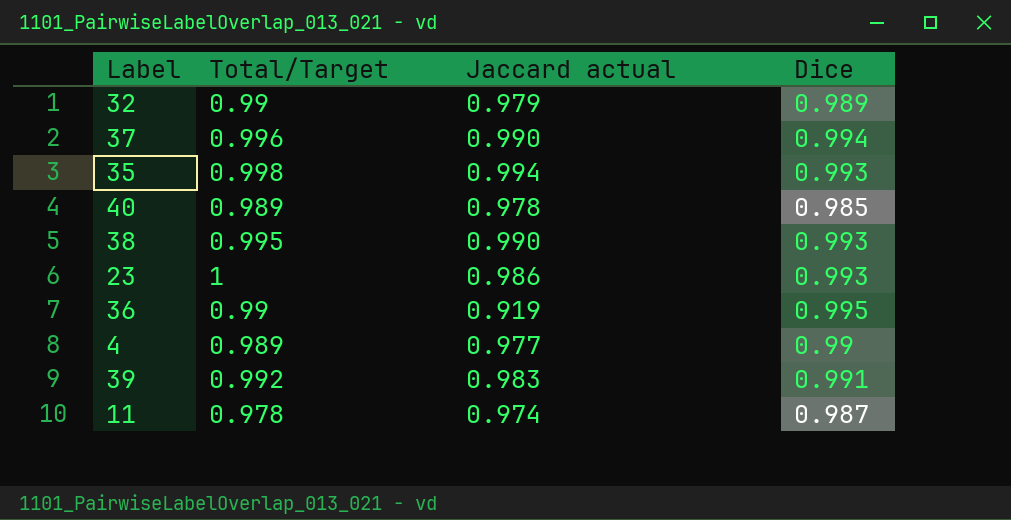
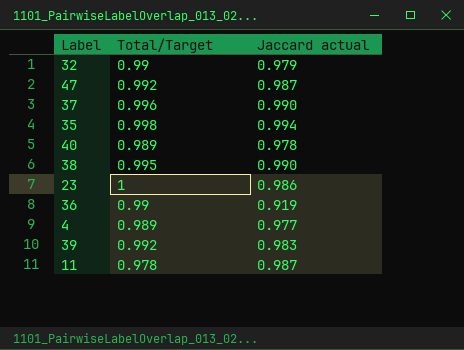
column Dice | position: 4 -> none
row 47: none -> 0.992 | 0.987
11 | Jaccard actual: 0.974 -> 0.987

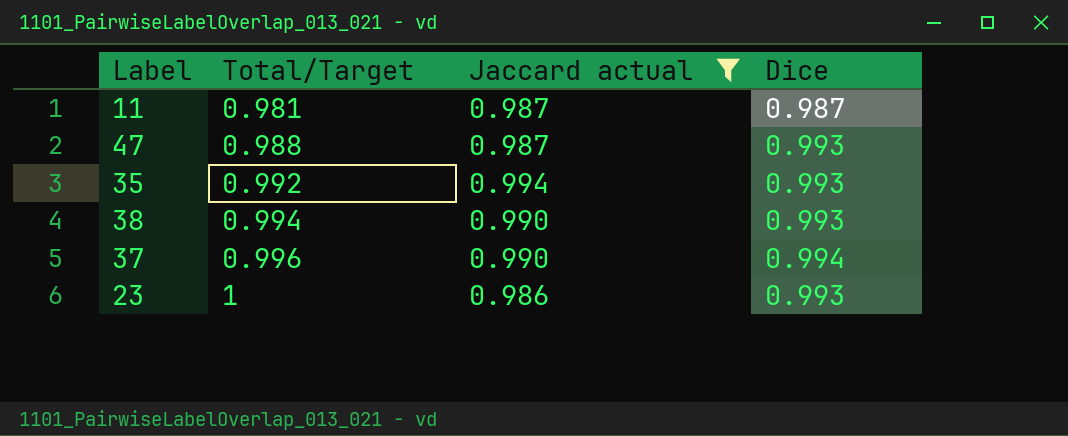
filter: none -> Jaccard actual >= 0.986
row order: none -> Total/Target ascending
column Dice | position: none -> 4
11 | Total/Target: 0.978 -> 0.981
47 | Total/Target: 0.992 -> 0.988
35 | Total/Target: 0.998 -> 0.992
38 | Total/Target: 0.995 -> 0.994

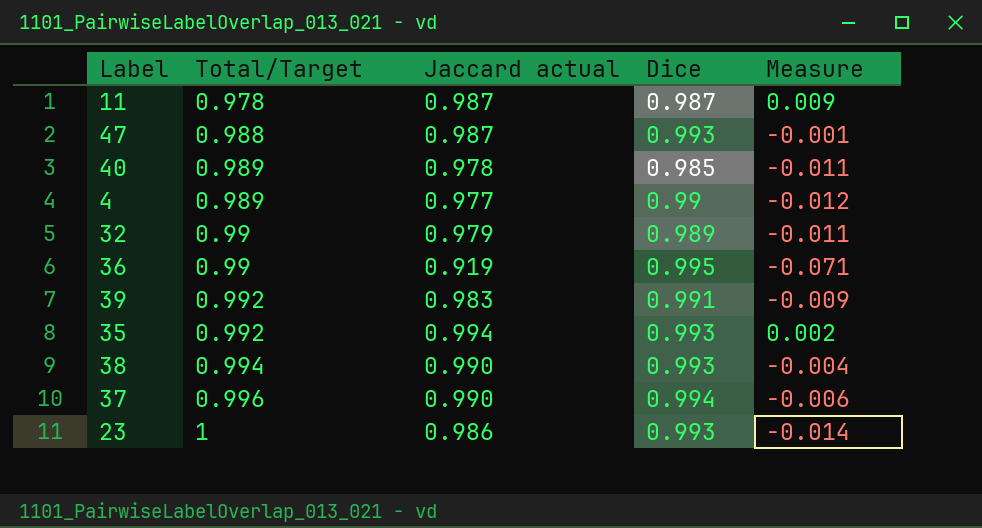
filter: Jaccard actual >= 0.986 -> none
column Measure | formula: none -> [Jaccard actual] - [Total/Target]
11 | Total/Target: 0.981 -> 0.978

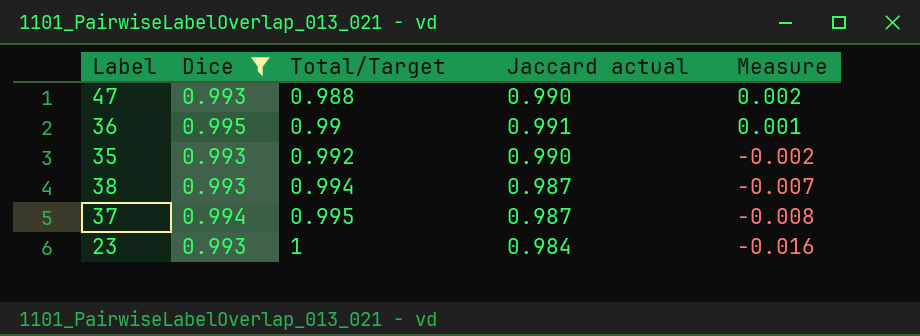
filter: none -> Dice >= 0.993
column Dice | position: 4 -> 2
47 | Jaccard actual: 0.987 -> 0.990
47 | Measure: -0.001 -> 0.002
36 | Jaccard actual: 0.919 -> 0.991
36 | Measure: -0.071 -> 0.001
35 | Jaccard actual: 0.994 -> 0.990
35 | Measure: 0.002 -> -0.002
38 | Jaccard actual: 0.990 -> 0.987
38 | Measure: -0.004 -> -0.007
37 | Total/Target: 0.996 -> 0.995
37 | Jaccard actual: 0.990 -> 0.987
37 | Measure: -0.006 -> -0.008
23 | Jaccard actual: 0.986 -> 0.984
23 | Measure: -0.014 -> -0.016

